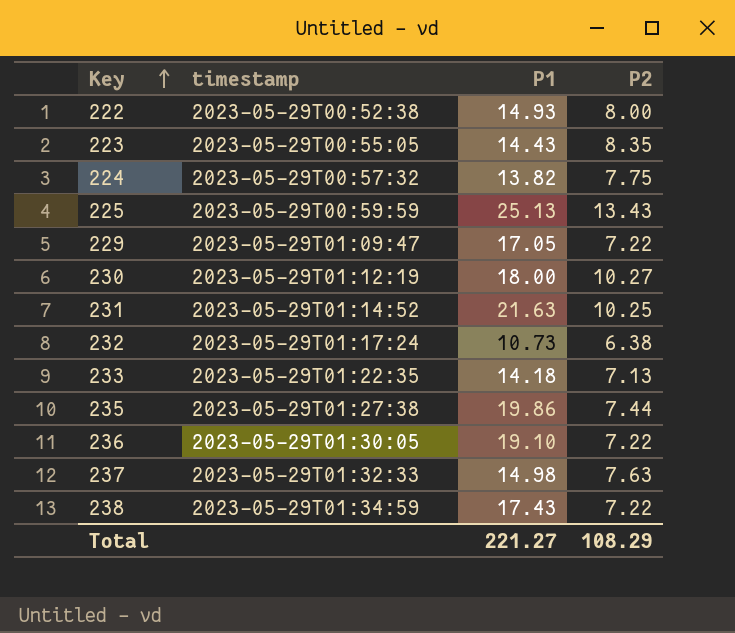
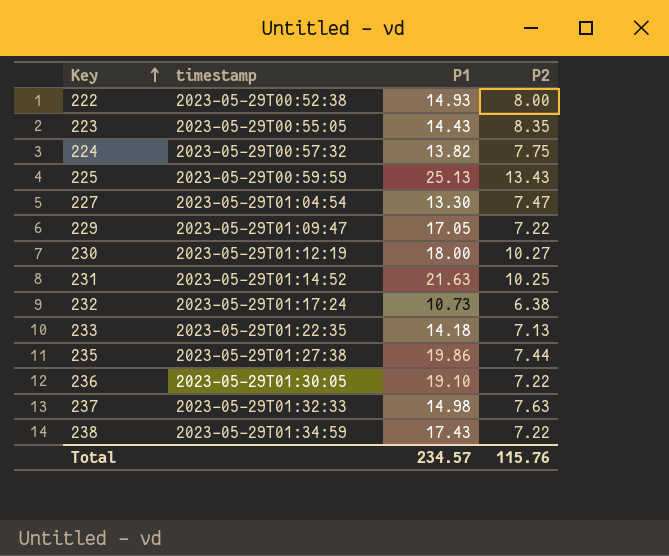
row 227: none -> 2023-05-29T01:04:54 | 13.30 | 7.47
Total | P1: 221.27 -> 234.57
Total | P2: 108.29 -> 115.76

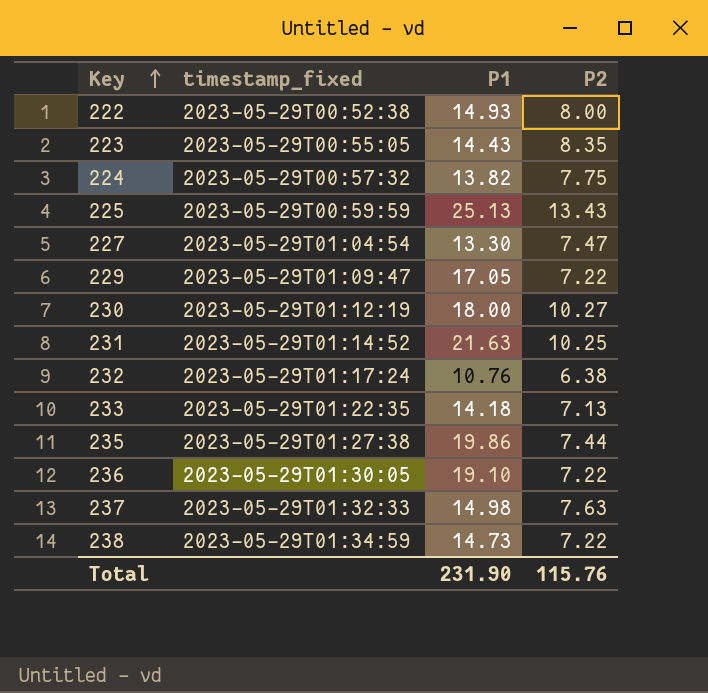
column name: timestamp -> timestamp_fixed
232 | P1: 10.73 -> 10.76
238 | P1: 17.43 -> 14.73
Total | P1: 234.57 -> 231.90

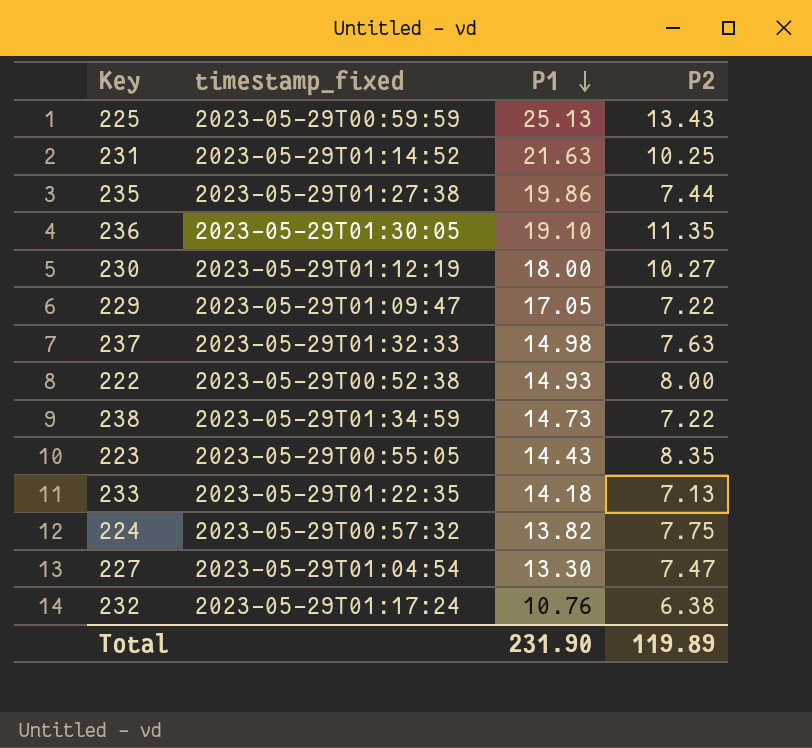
row order: Key ascending -> P1 descending
236 | P2: 7.22 -> 11.35
Total | P2: 115.76 -> 119.89

